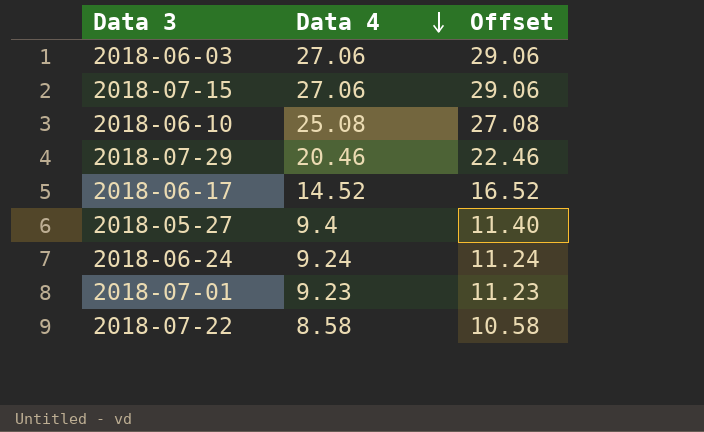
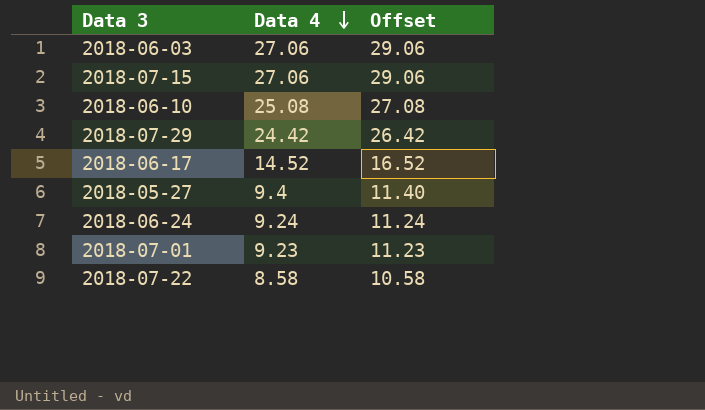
2018-07-29 | Data 4: 20.46 -> 24.42
2018-07-29 | Offset: 22.46 -> 26.42

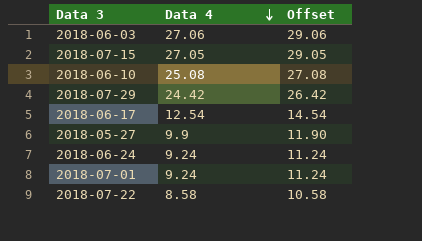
2018-07-15 | Data 4: 27.06 -> 27.05
2018-07-15 | Offset: 29.06 -> 29.05
2018-06-17 | Data 4: 14.52 -> 12.54
2018-06-17 | Offset: 16.52 -> 14.54
2018-05-27 | Data 4: 9.4 -> 9.9
2018-05-27 | Offset: 11.40 -> 11.90
2018-07-01 | Data 4: 9.23 -> 9.24
2018-07-01 | Offset: 11.23 -> 11.24

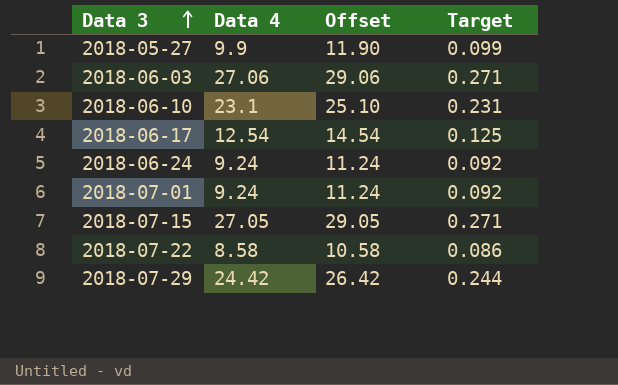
row order: Data 4 descending -> Data 3 ascending
column Target | formula: none -> [Data 4] * 0.01
2018-06-10 | Data 4: 25.08 -> 23.1
2018-06-10 | Offset: 27.08 -> 25.10

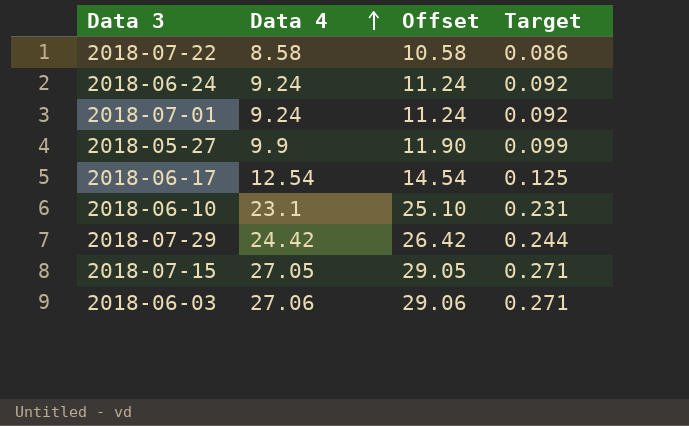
row order: Data 3 ascending -> Data 4 ascending

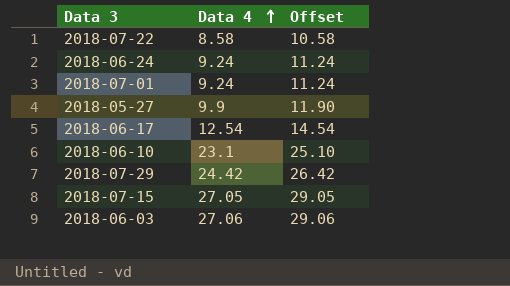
column Target | formula: [Data 4] * 0.01 -> none

